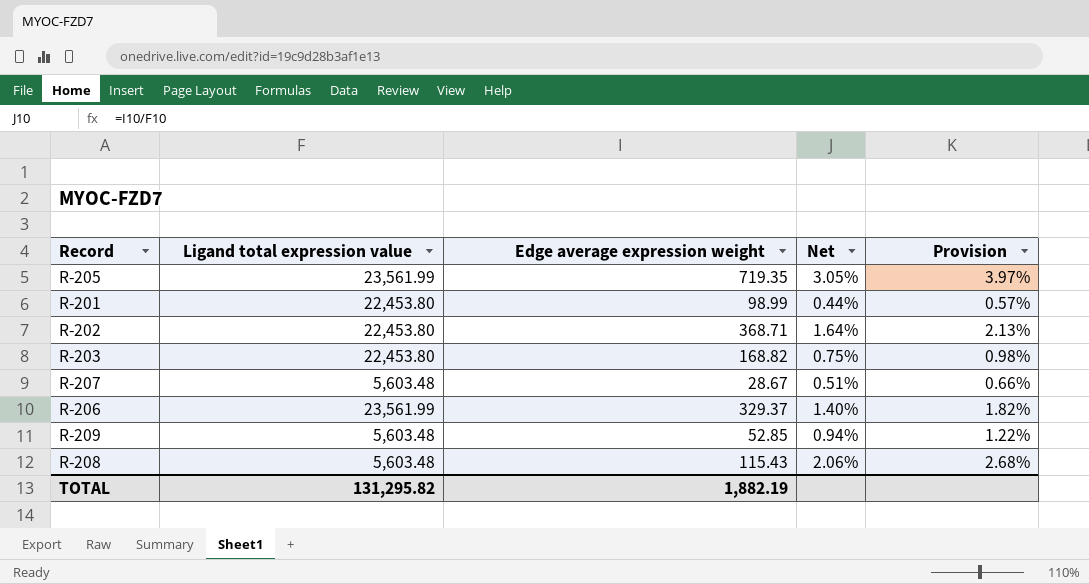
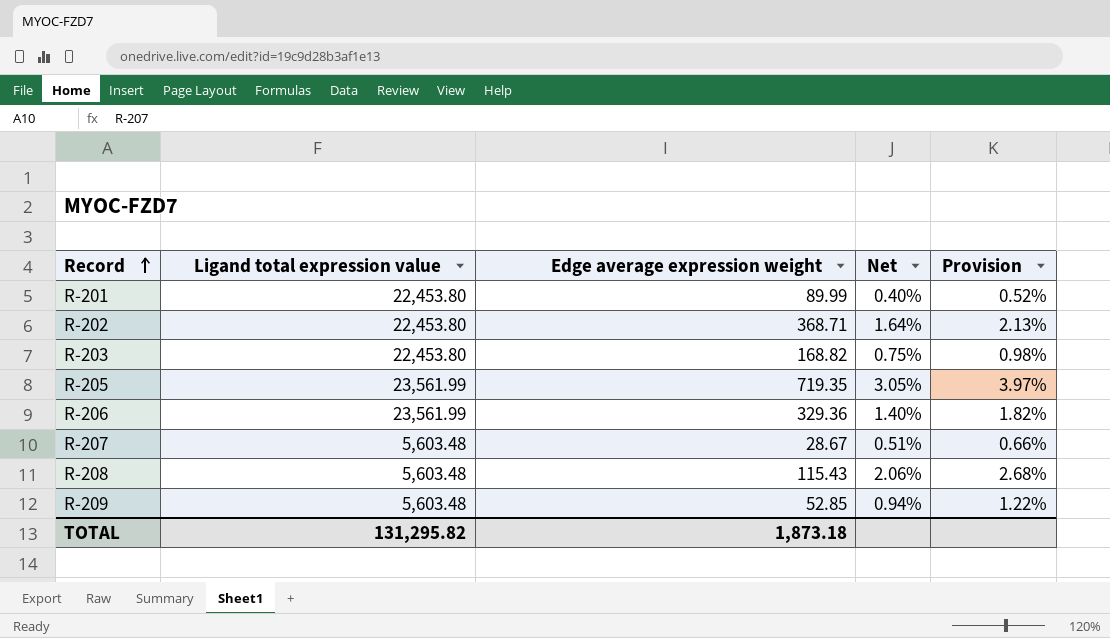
row order: none -> Record ascending
R-201 | Edge average expression weight: 98.99 -> 89.99
R-201 | Net: 0.44% -> 0.40%
R-201 | Provision: 0.57% -> 0.52%
R-206 | Edge average expression weight: 329.37 -> 329.36
TOTAL | Edge average expression weight: 1,882.19 -> 1,873.18

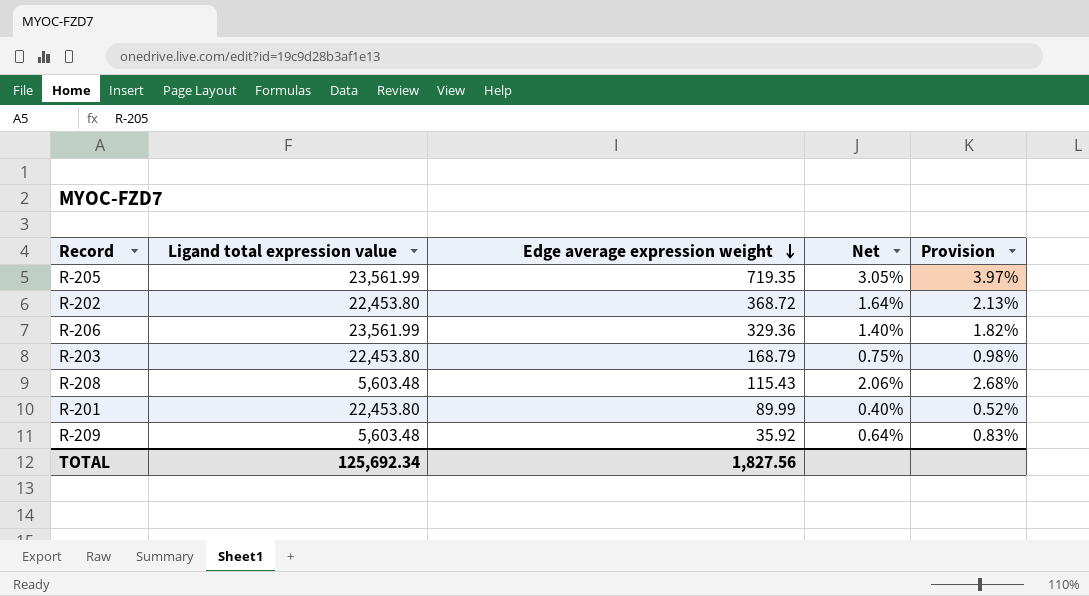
row order: Record ascending -> Edge average expression weight descending
row R-207: 5,603.48 | 28.67 | 0.51% | 0.66% -> none
R-202 | Edge average expression weight: 368.71 -> 368.72
R-203 | Edge average expression weight: 168.82 -> 168.79
R-209 | Edge average expression weight: 52.85 -> 35.92
R-209 | Net: 0.94% -> 0.64%
R-209 | Provision: 1.22% -> 0.83%
TOTAL | Ligand total expression value: 131,295.82 -> 125,692.34
TOTAL | Edge average expression weight: 1,873.18 -> 1,827.56

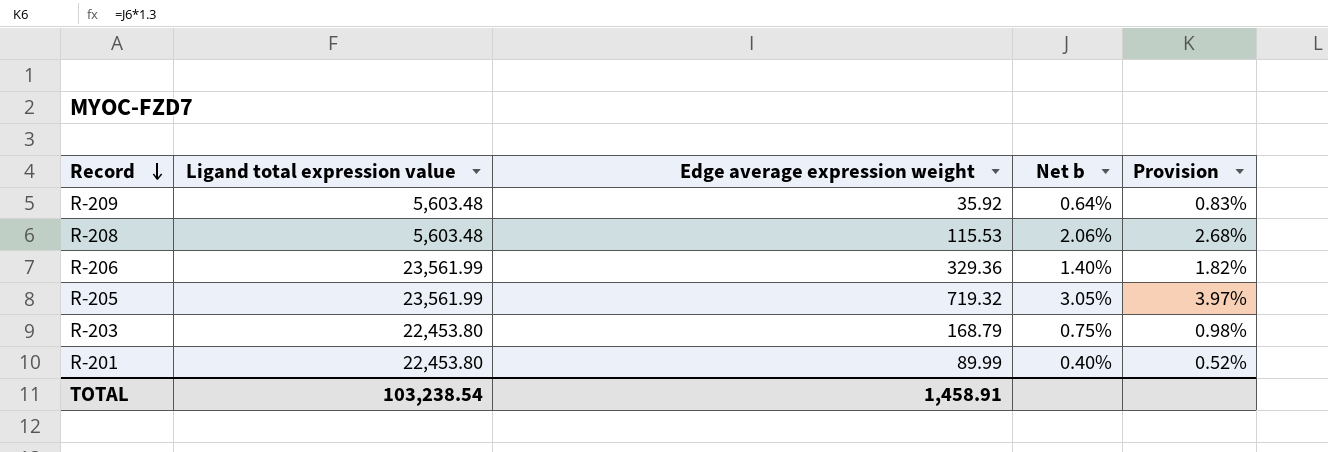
row order: Edge average expression weight descending -> Record descending
column name: Net -> Net b
row R-202: 22,453.80 | 368.72 | 1.64% | 2.13% -> none
R-208 | Edge average expression weight: 115.43 -> 115.53
R-205 | Edge average expression weight: 719.35 -> 719.32
TOTAL | Ligand total expression value: 125,692.34 -> 103,238.54
TOTAL | Edge average expression weight: 1,827.56 -> 1,458.91

